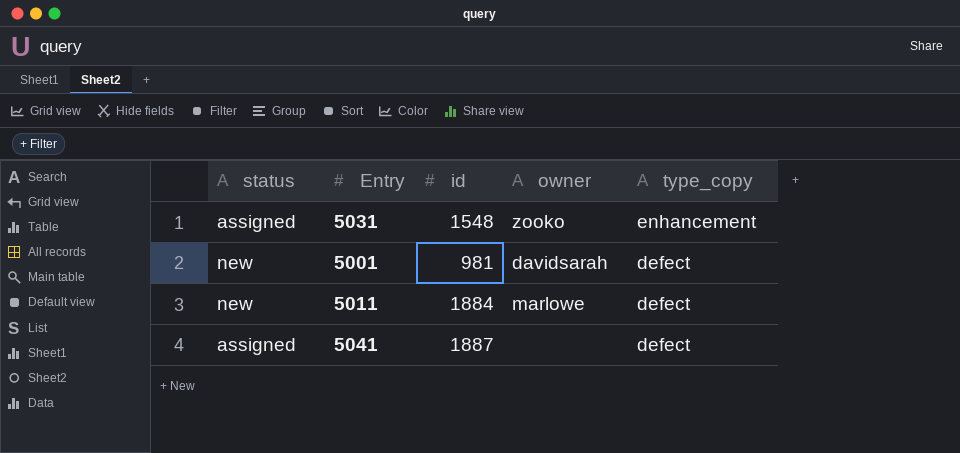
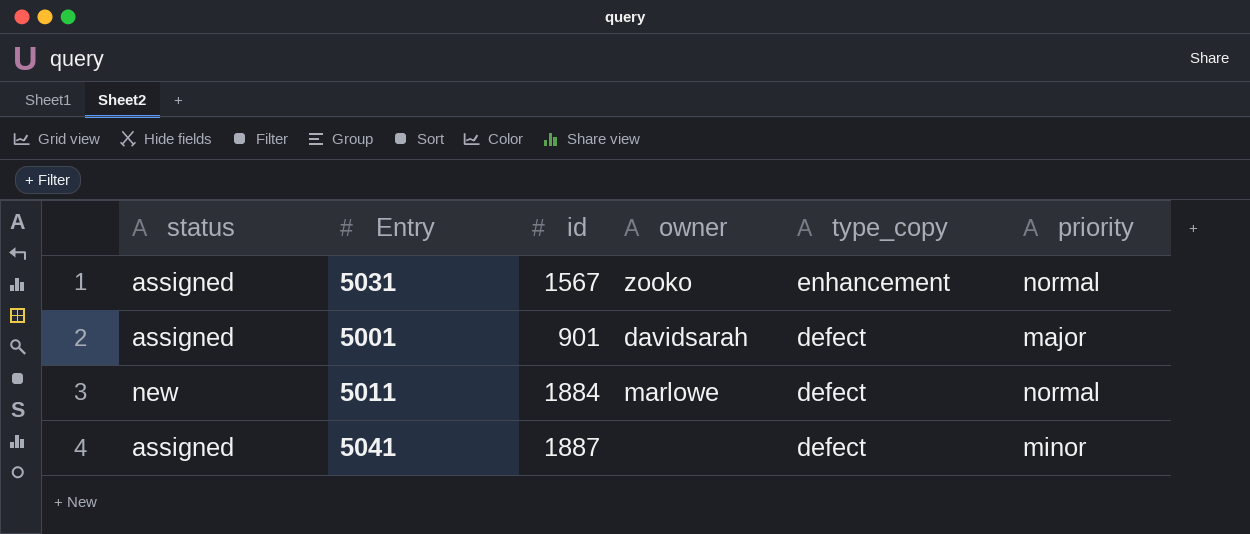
column priority | position: none -> 6
5031 | id: 1548 -> 1567
5001 | status: new -> assigned
5001 | id: 981 -> 901

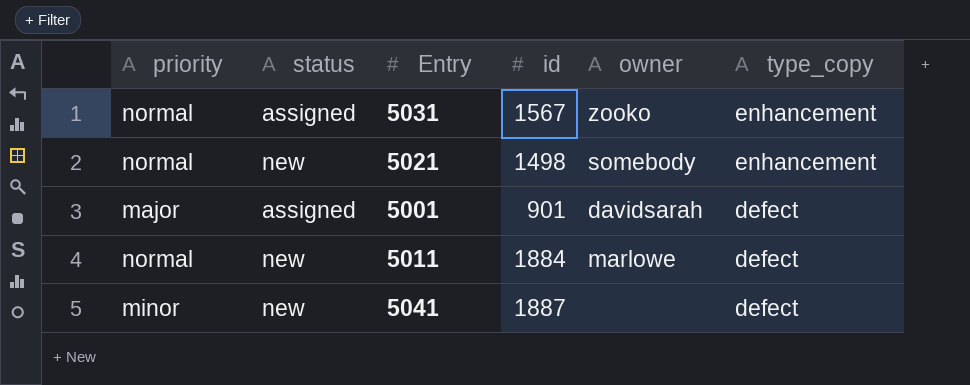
column priority | position: 6 -> 1
row 5021: none -> normal | new | 1498 | somebody | enhancement
5041 | status: assigned -> new

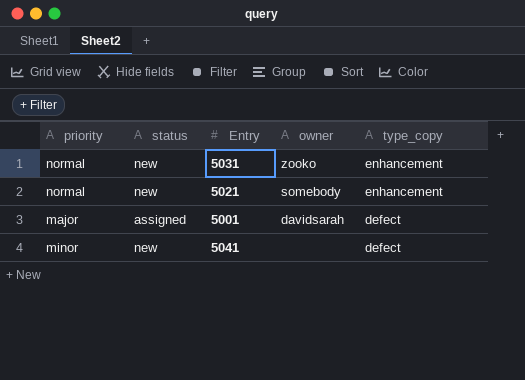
column id | position: 4 -> none
row 5011: normal | new | 1884 | marlowe | defect -> none
5031 | status: assigned -> new

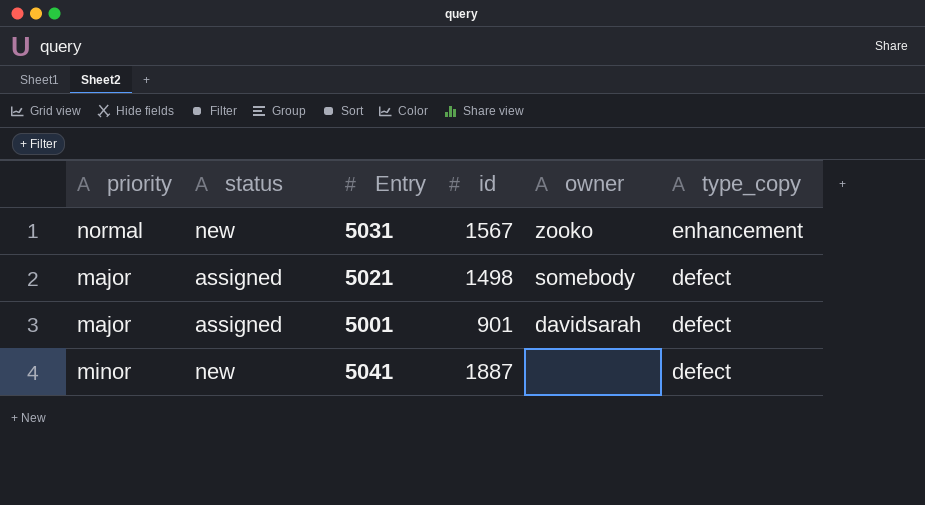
column id | position: none -> 4
5021 | priority: normal -> major
5021 | status: new -> assigned
5021 | type_copy: enhancement -> defect

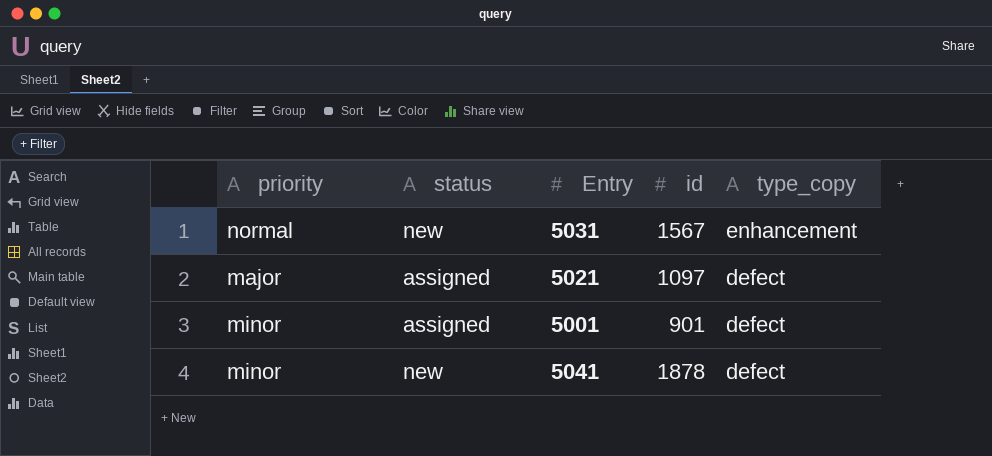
column owner | position: 5 -> none
5021 | id: 1498 -> 1097
5001 | priority: major -> minor
5041 | id: 1887 -> 1878

